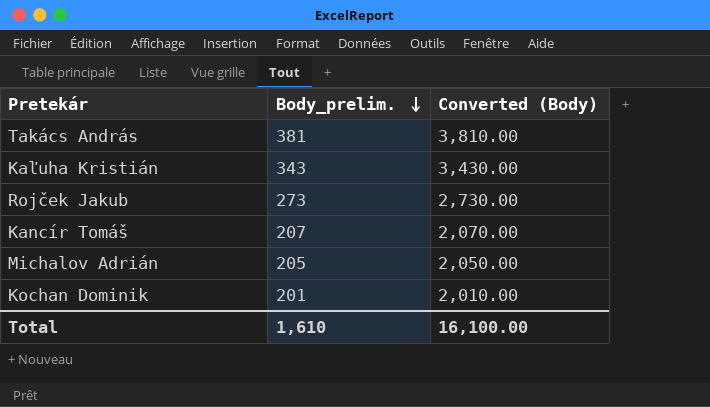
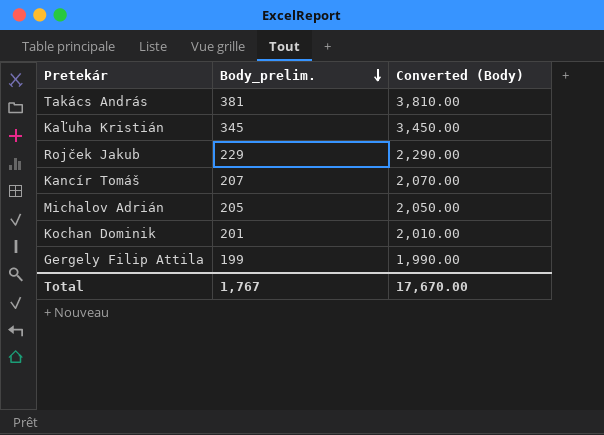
Kaľuha Kristián | Body_prelim.: 343 -> 345
Kaľuha Kristián | Converted (Body): 3,430.00 -> 3,450.00
Rojček Jakub | Body_prelim.: 273 -> 229
Rojček Jakub | Converted (Body): 2,730.00 -> 2,290.00
row Gergely Filip Attila: none -> 199 | 1,990.00
Total | Body_prelim.: 1,610 -> 1,767
Total | Converted (Body): 16,100.00 -> 17,670.00

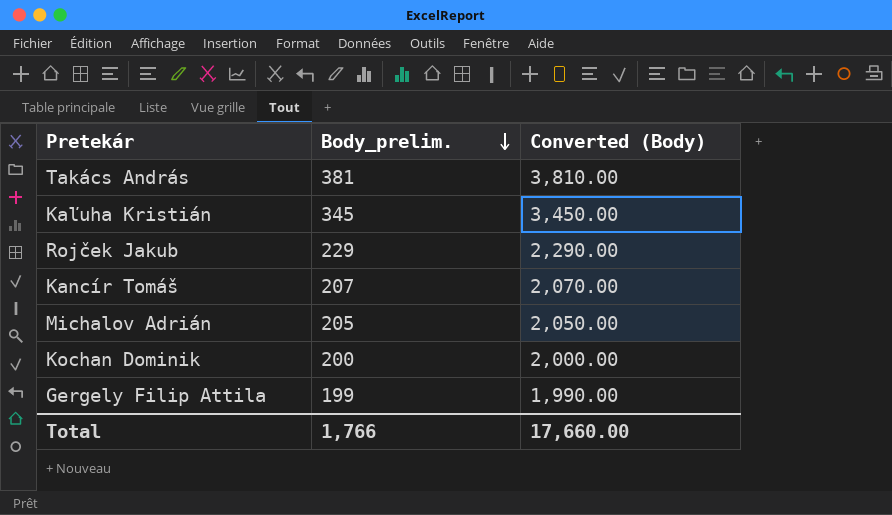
Kochan Dominik | Body_prelim.: 201 -> 200
Kochan Dominik | Converted (Body): 2,010.00 -> 2,000.00
Total | Body_prelim.: 1,767 -> 1,766
Total | Converted (Body): 17,670.00 -> 17,660.00

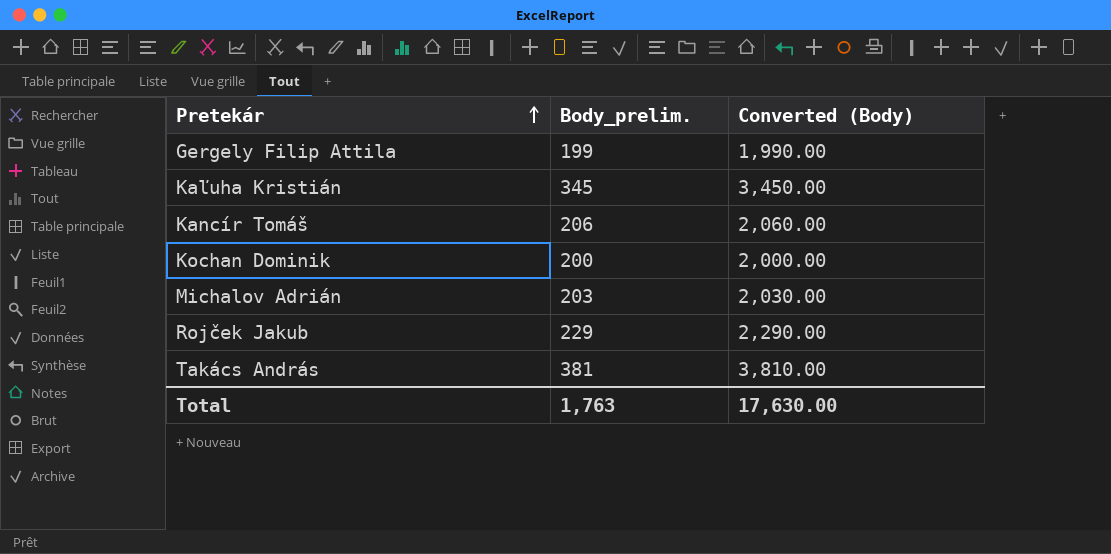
row order: Body_prelim. descending -> Pretekár ascending
Kancír Tomáš | Body_prelim.: 207 -> 206
Kancír Tomáš | Converted (Body): 2,070.00 -> 2,060.00
Michalov Adrián | Body_prelim.: 205 -> 203
Michalov Adrián | Converted (Body): 2,050.00 -> 2,030.00
Total | Body_prelim.: 1,766 -> 1,763
Total | Converted (Body): 17,660.00 -> 17,630.00

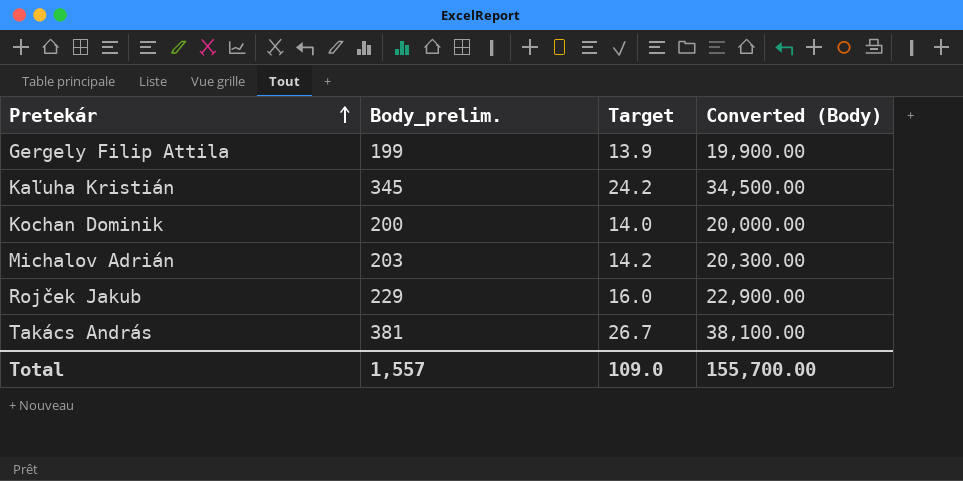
column Target | formula: none -> [Body_prelim.] * 0.07
column Converted (Body) | formula: [Body_prelim.] * 10 -> [Body_prelim.] * 100
row Kancír Tomáš: 206 | 2,060.00 -> none
Total | Body_prelim.: 1,763 -> 1,557
Total | Converted (Body): 17,630.00 -> 155,700.00

